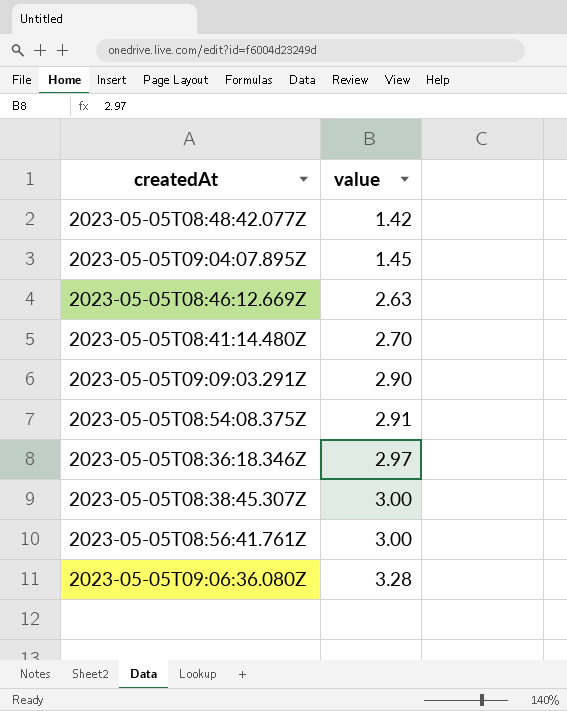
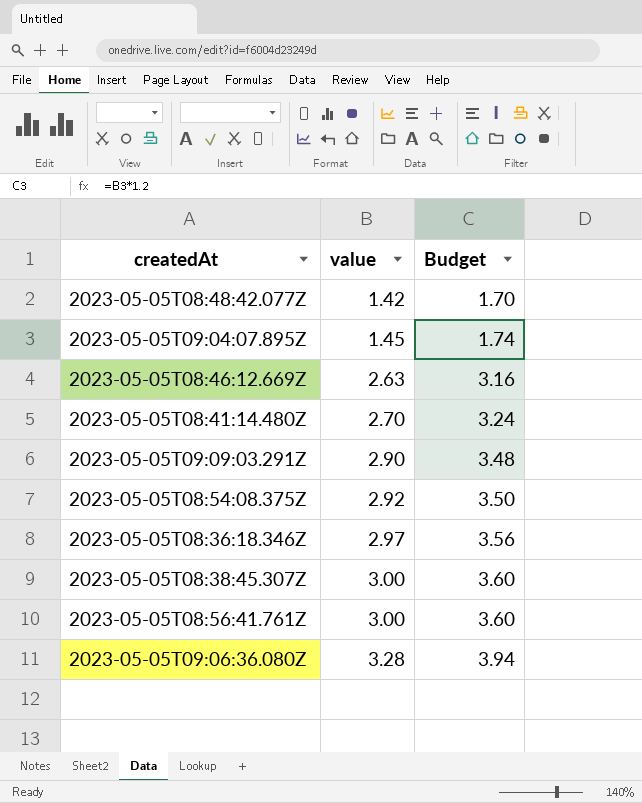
column Budget | formula: none -> [value] * 1.2
2023-05-05T08:54:08.375Z | value: 2.91 -> 2.92

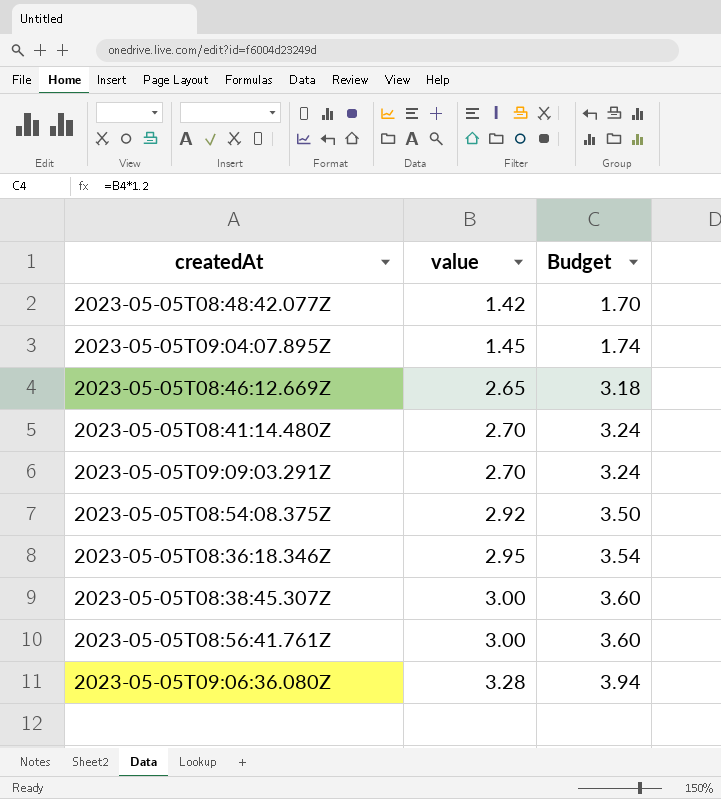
2023-05-05T08:46:12.669Z | value: 2.63 -> 2.65
2023-05-05T08:46:12.669Z | Budget: 3.16 -> 3.18
2023-05-05T09:09:03.291Z | value: 2.90 -> 2.70
2023-05-05T09:09:03.291Z | Budget: 3.48 -> 3.24
2023-05-05T08:36:18.346Z | value: 2.97 -> 2.95
2023-05-05T08:36:18.346Z | Budget: 3.56 -> 3.54

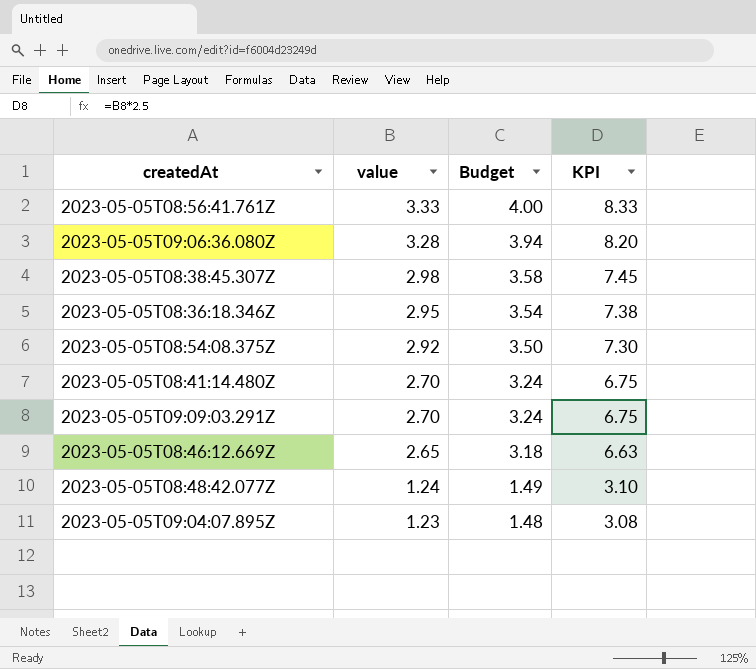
row order: value ascending -> value descending
column KPI | formula: none -> [value] * 2.5
2023-05-05T08:56:41.761Z | value: 3.00 -> 3.33
2023-05-05T08:56:41.761Z | Budget: 3.60 -> 4.00
2023-05-05T08:38:45.307Z | value: 3.00 -> 2.98
2023-05-05T08:38:45.307Z | Budget: 3.60 -> 3.58
2023-05-05T08:48:42.077Z | value: 1.42 -> 1.24
2023-05-05T08:48:42.077Z | Budget: 1.70 -> 1.49
2023-05-05T09:04:07.895Z | value: 1.45 -> 1.23
2023-05-05T09:04:07.895Z | Budget: 1.74 -> 1.48

